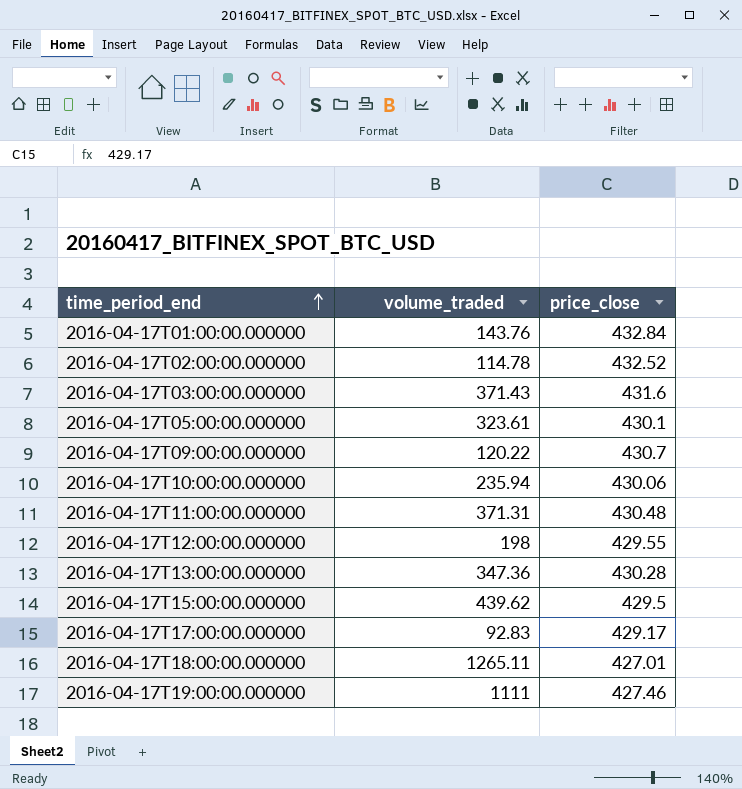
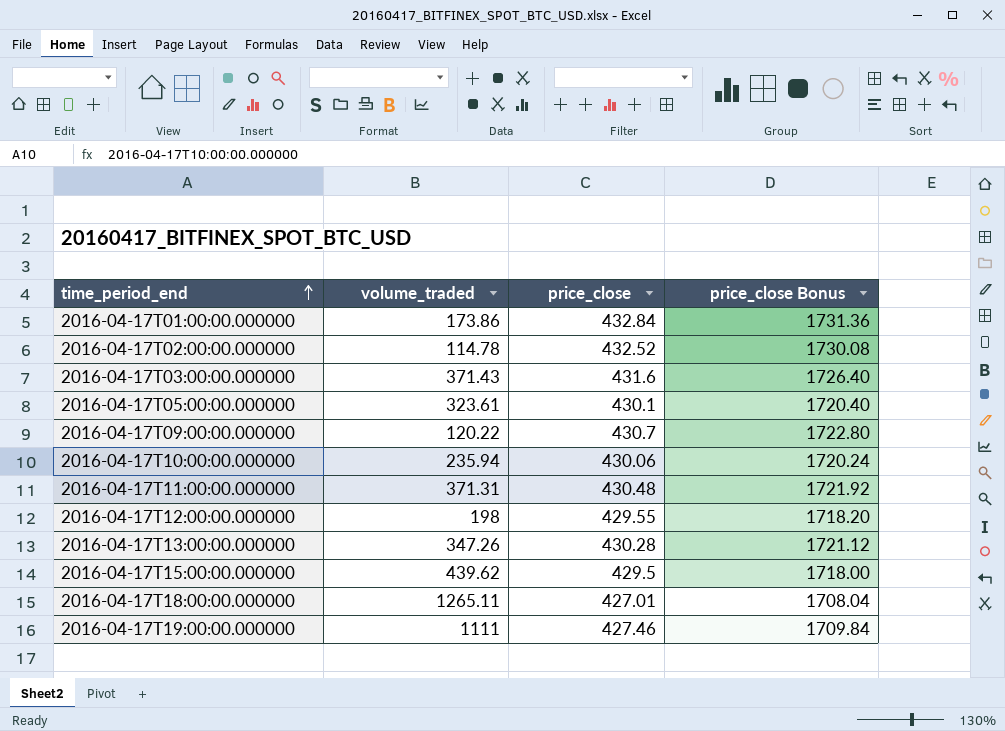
column price_close Bonus | formula: none -> [price_close] * 4
row 2016-04-17T17:00:00.000000: 92.83 | 429.17 -> none
2016-04-17T01:00:00.000000 | volume_traded: 143.76 -> 173.86
2016-04-17T13:00:00.000000 | volume_traded: 347.36 -> 347.26

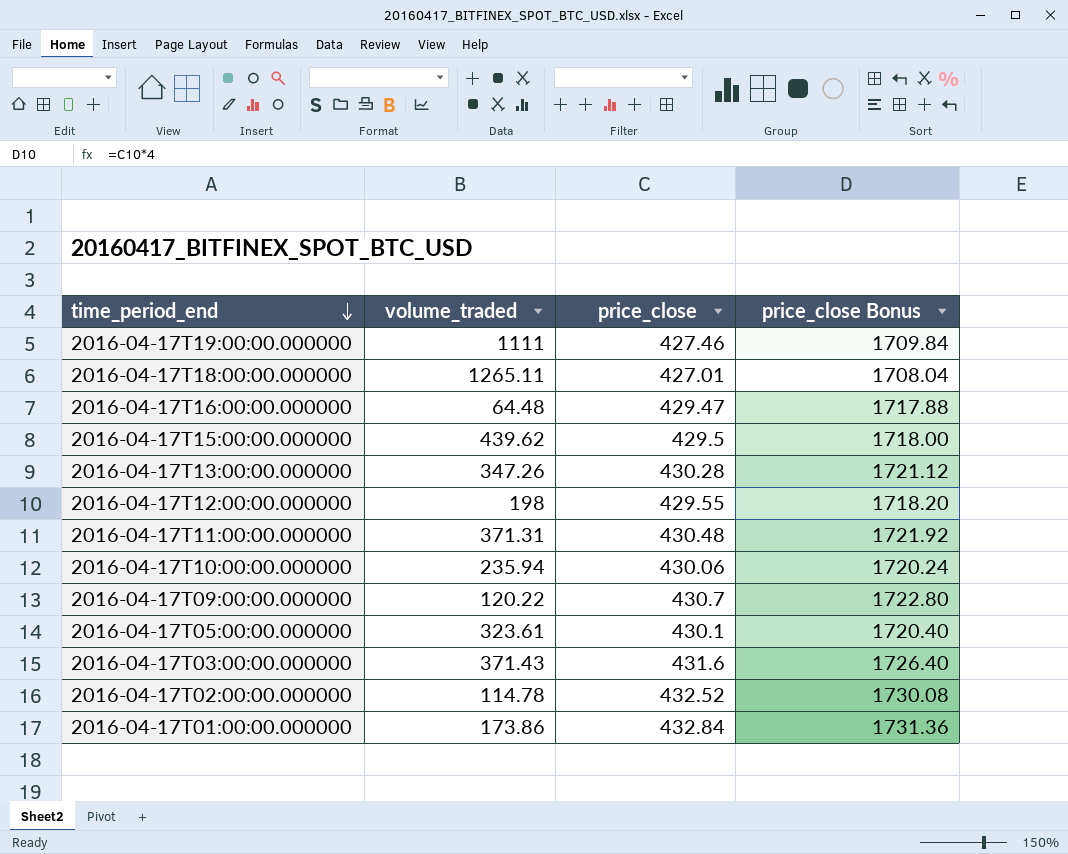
row order: time_period_end ascending -> time_period_end descending
row 2016-04-17T16:00:00.000000: none -> 64.48 | 429.47 | 1717.88

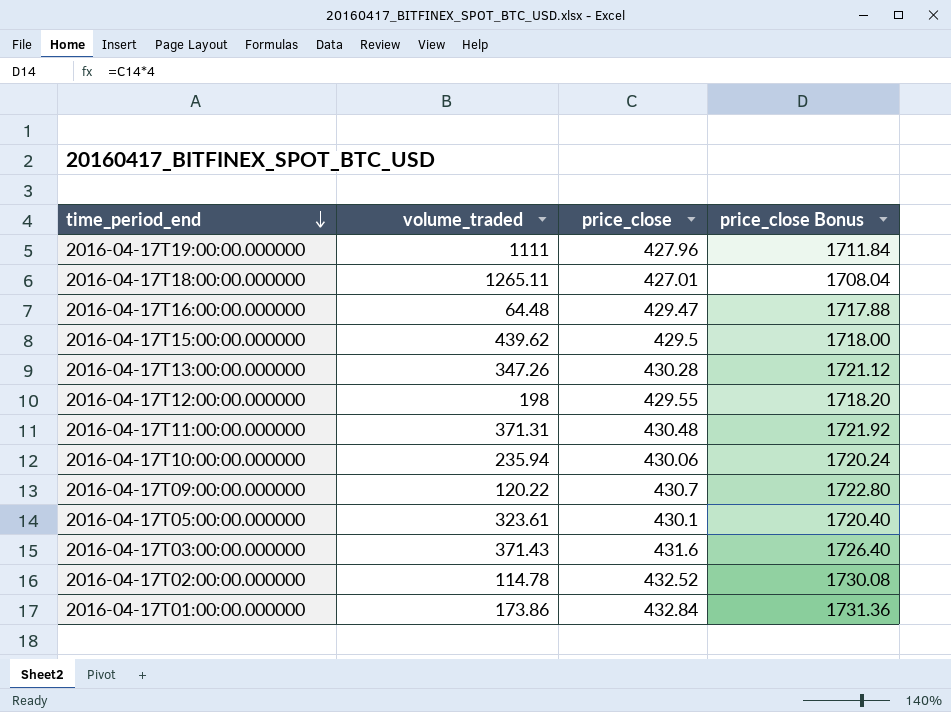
2016-04-17T19:00:00.000000 | price_close: 427.46 -> 427.96
2016-04-17T19:00:00.000000 | price_close Bonus: 1709.84 -> 1711.84

